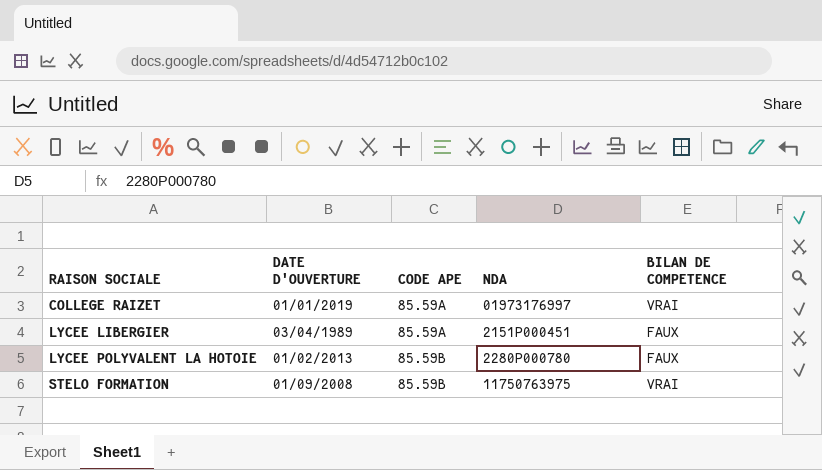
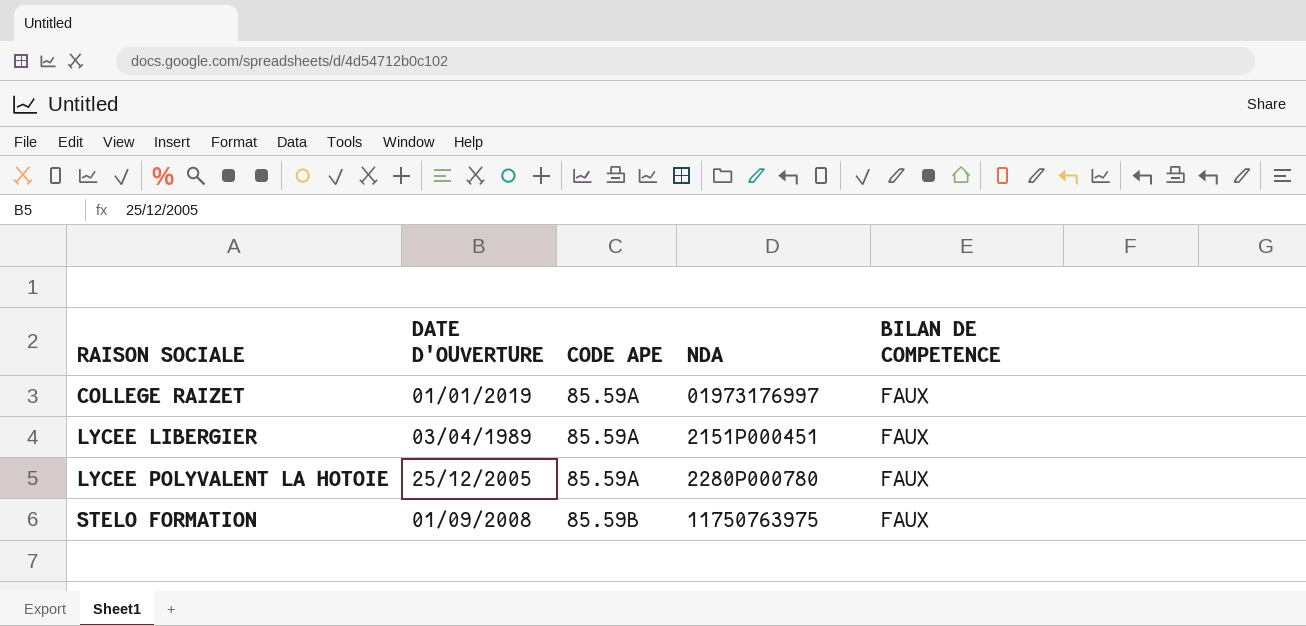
COLLEGE RAIZET | BILAN DE COMPETENCE: VRAI -> FAUX
LYCEE POLYVALENT LA HOTOIE | DATE D'OUVERTURE: 01/02/2013 -> 25/12/2005
LYCEE POLYVALENT LA HOTOIE | CODE APE: 85.59B -> 85.59A
STELO FORMATION | BILAN DE COMPETENCE: VRAI -> FAUX

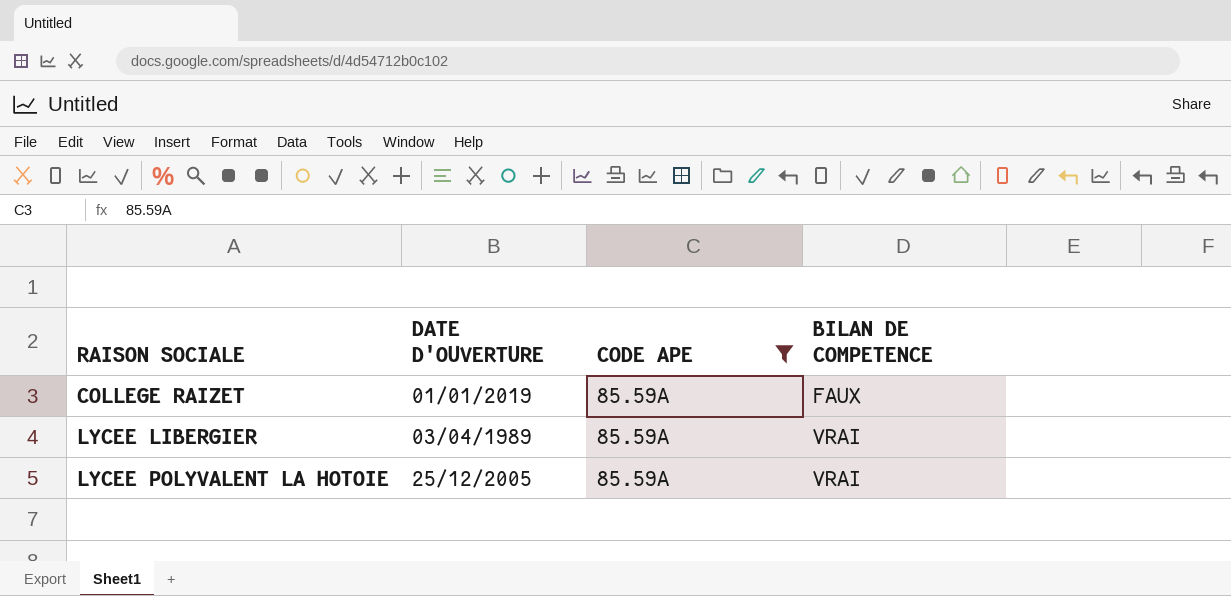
filter: none -> CODE APE = 85.59A
column NDA | position: 4 -> none
LYCEE LIBERGIER | BILAN DE COMPETENCE: FAUX -> VRAI
LYCEE POLYVALENT LA HOTOIE | BILAN DE COMPETENCE: FAUX -> VRAI

